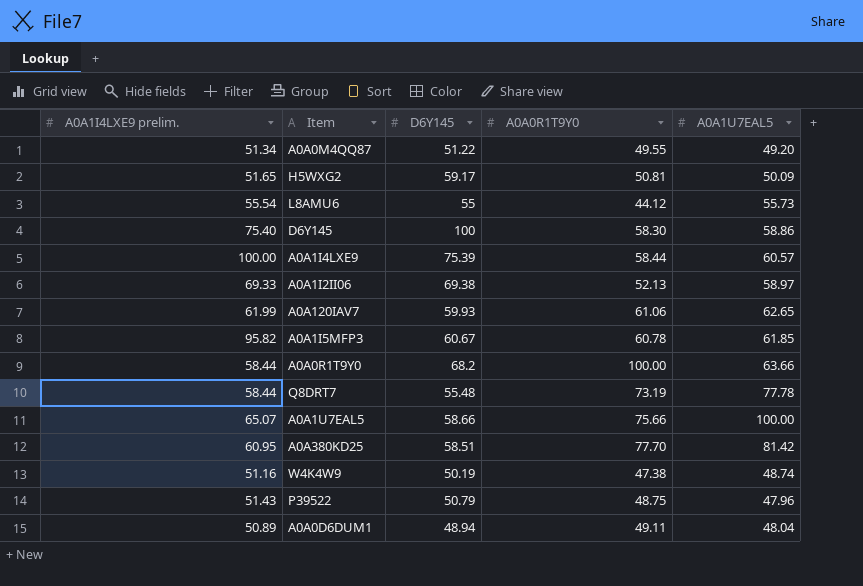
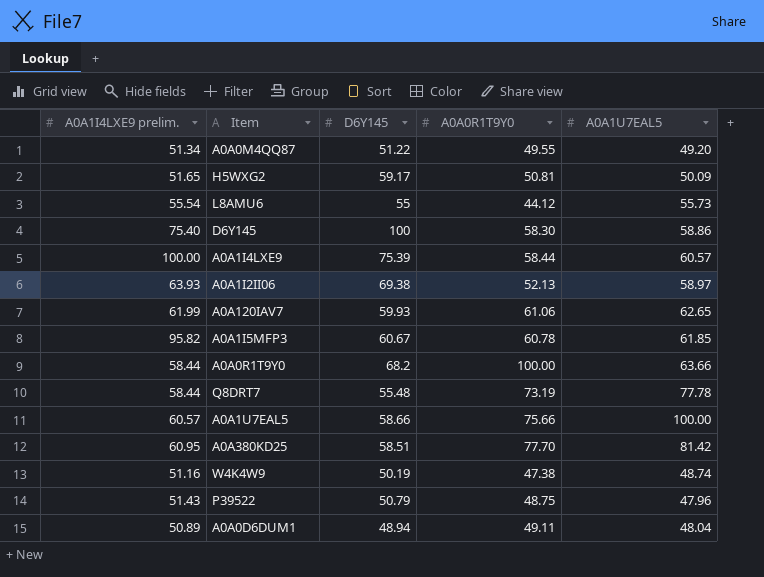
A0A1I2II06 | A0A1I4LXE9 prelim.: 69.33 -> 63.93
A0A1U7EAL5 | A0A1I4LXE9 prelim.: 65.07 -> 60.57

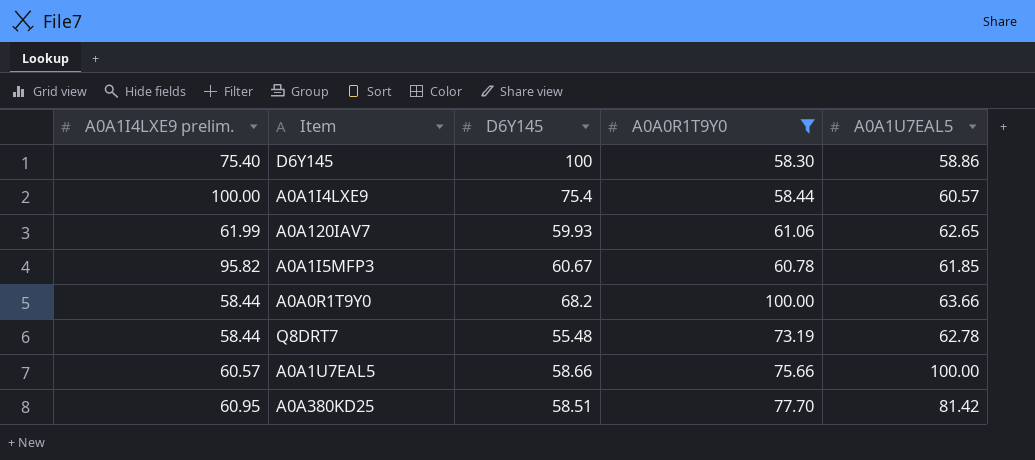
filter: none -> A0A0R1T9Y0 >= 58.30
A0A1I4LXE9 | D6Y145: 75.39 -> 75.4
Q8DRT7 | A0A1U7EAL5: 77.78 -> 62.78

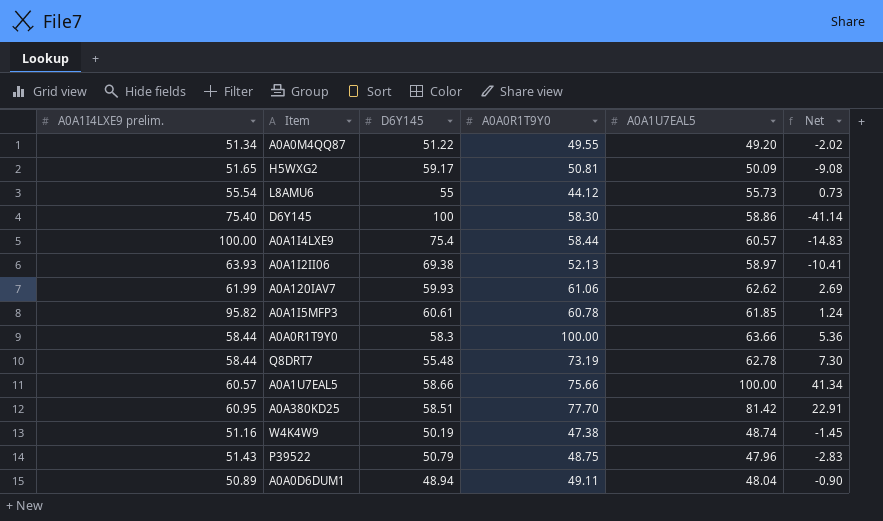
filter: A0A0R1T9Y0 >= 58.30 -> none
column Net | formula: none -> [A0A1U7EAL5] - [D6Y145]
A0A120IAV7 | A0A1U7EAL5: 62.65 -> 62.62
A0A1I5MFP3 | D6Y145: 60.67 -> 60.61
A0A0R1T9Y0 | D6Y145: 68.2 -> 58.3

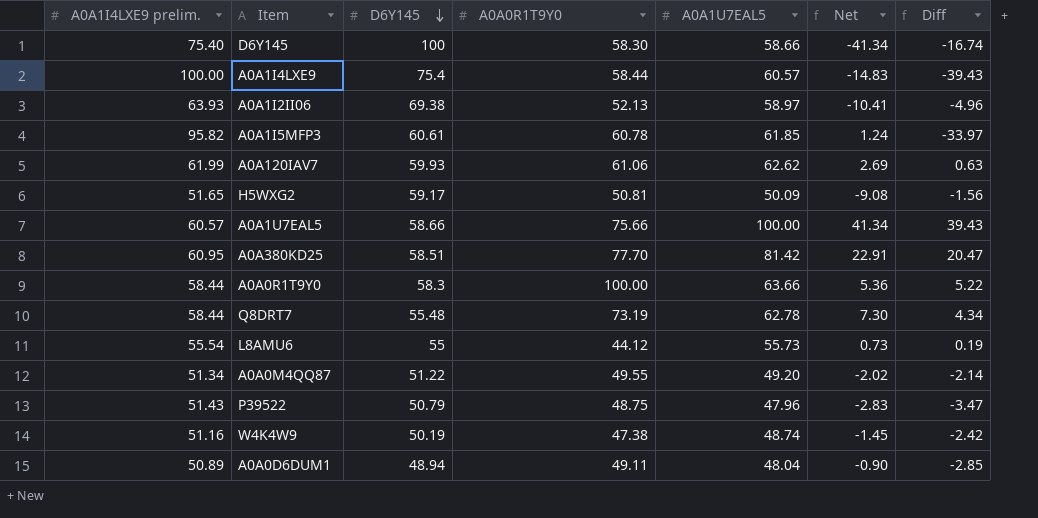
row order: none -> D6Y145 descending
column Diff | formula: none -> [A0A1U7EAL5] - [A0A1I4LXE9 prelim.]
D6Y145 | A0A1U7EAL5: 58.86 -> 58.66
D6Y145 | Net: -41.14 -> -41.34

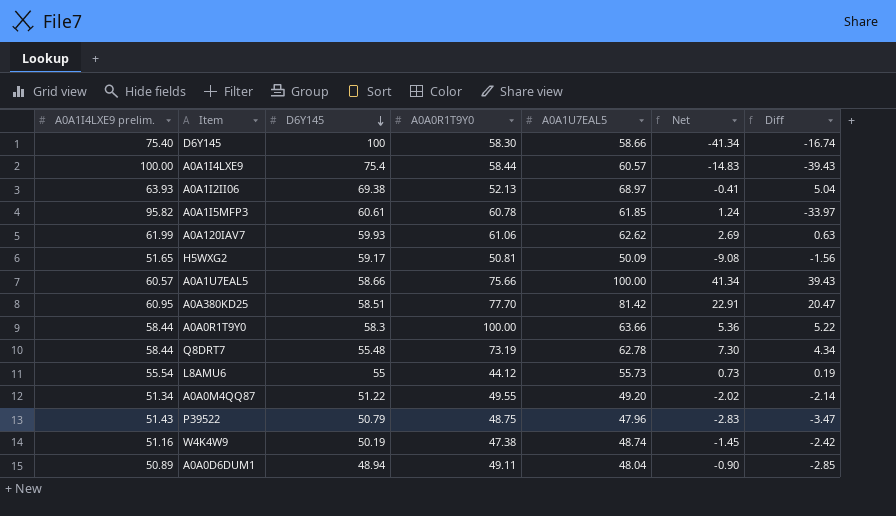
A0A1I2II06 | A0A1U7EAL5: 58.97 -> 68.97
A0A1I2II06 | Net: -10.41 -> -0.41
A0A1I2II06 | Diff: -4.96 -> 5.04

